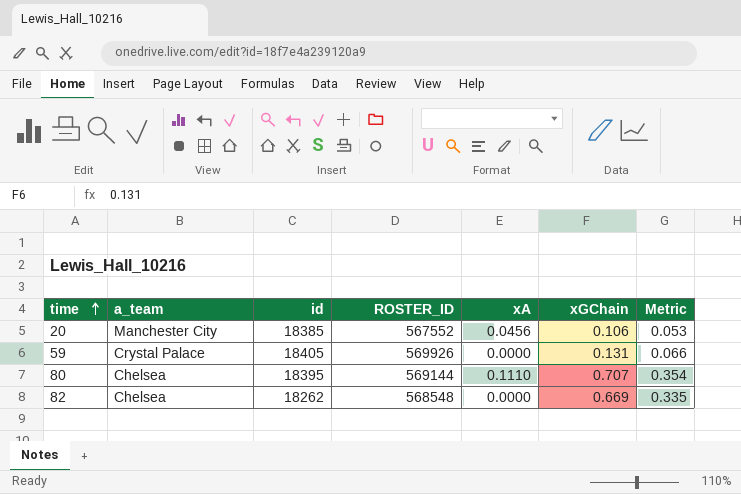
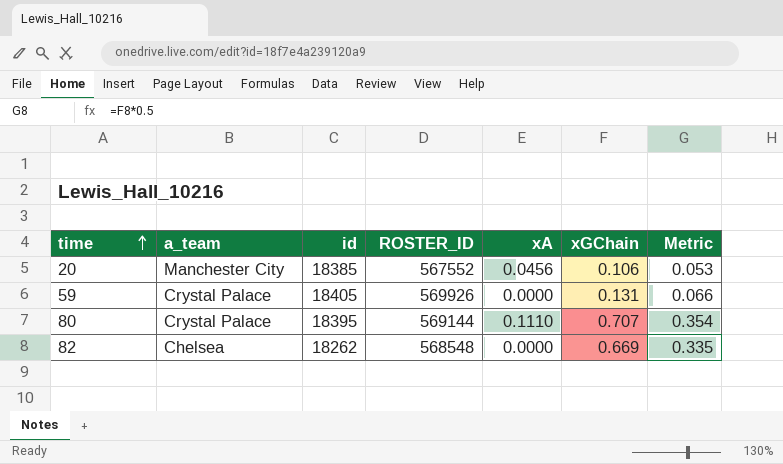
80 | a_team: Chelsea -> Crystal Palace

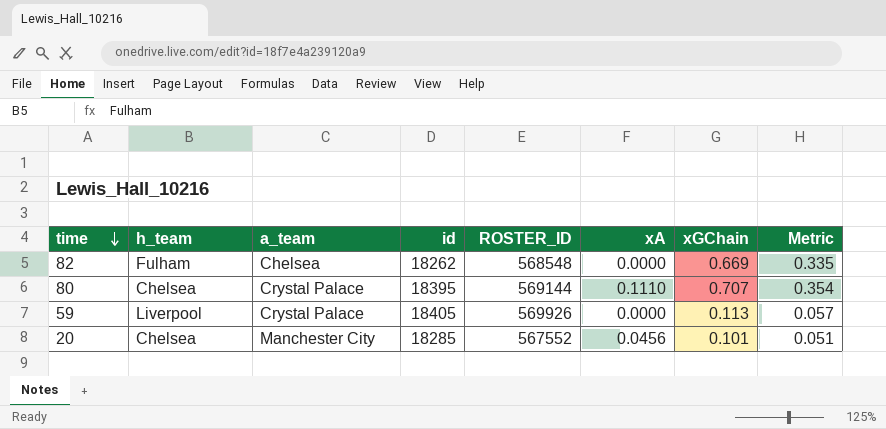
row order: time ascending -> time descending
column h_team | position: none -> 2
59 | xGChain: 0.131 -> 0.113
59 | Metric: 0.066 -> 0.057
20 | id: 18385 -> 18285
20 | xGChain: 0.106 -> 0.101
20 | Metric: 0.053 -> 0.051

